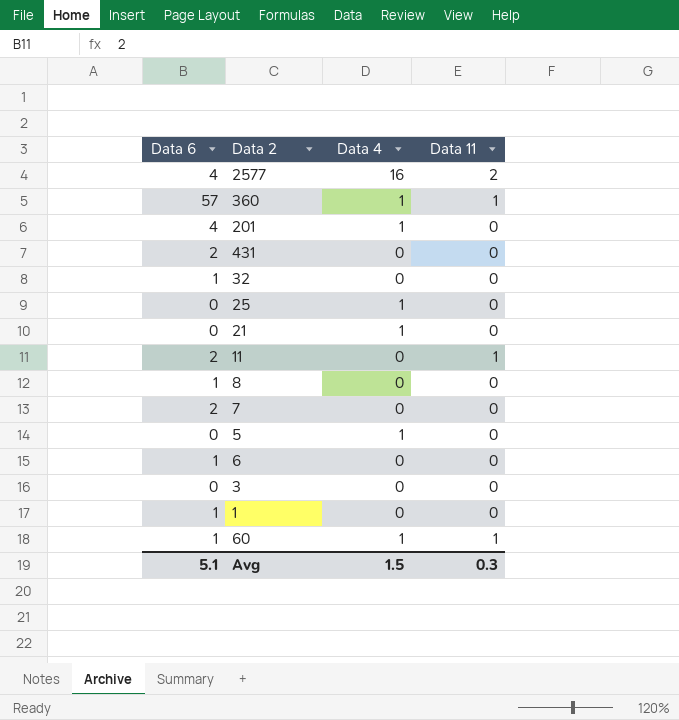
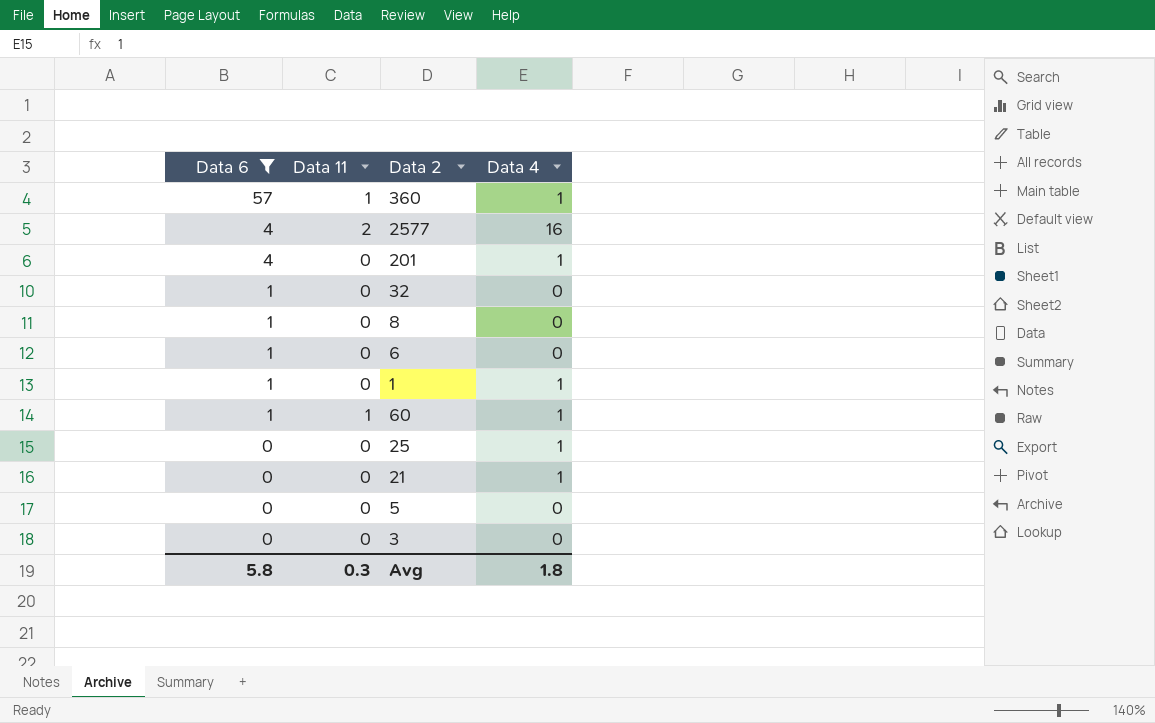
filter: none -> Data 6 != 2
row order: none -> Data 6 descending
column Data 11 | position: 4 -> 2
1 | Data 4: 0 -> 1
5 | Data 4: 1 -> 0
Avg | Data 6: 5.1 -> 5.8
Avg | Data 4: 1.5 -> 1.8

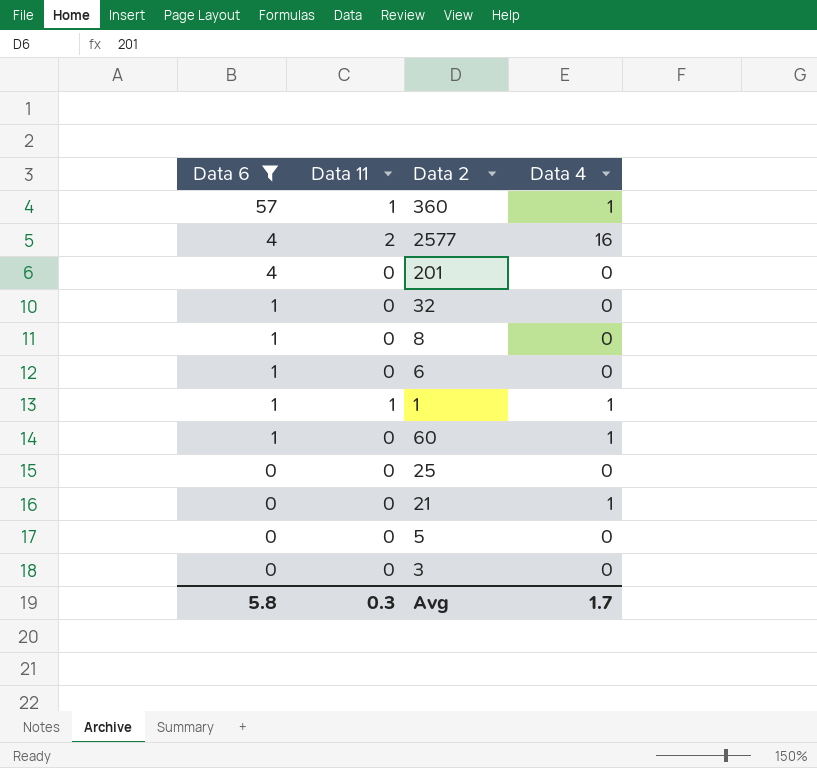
201 | Data 4: 1 -> 0
1 | Data 11: 0 -> 1
60 | Data 11: 1 -> 0
25 | Data 4: 1 -> 0
Avg | Data 4: 1.8 -> 1.7

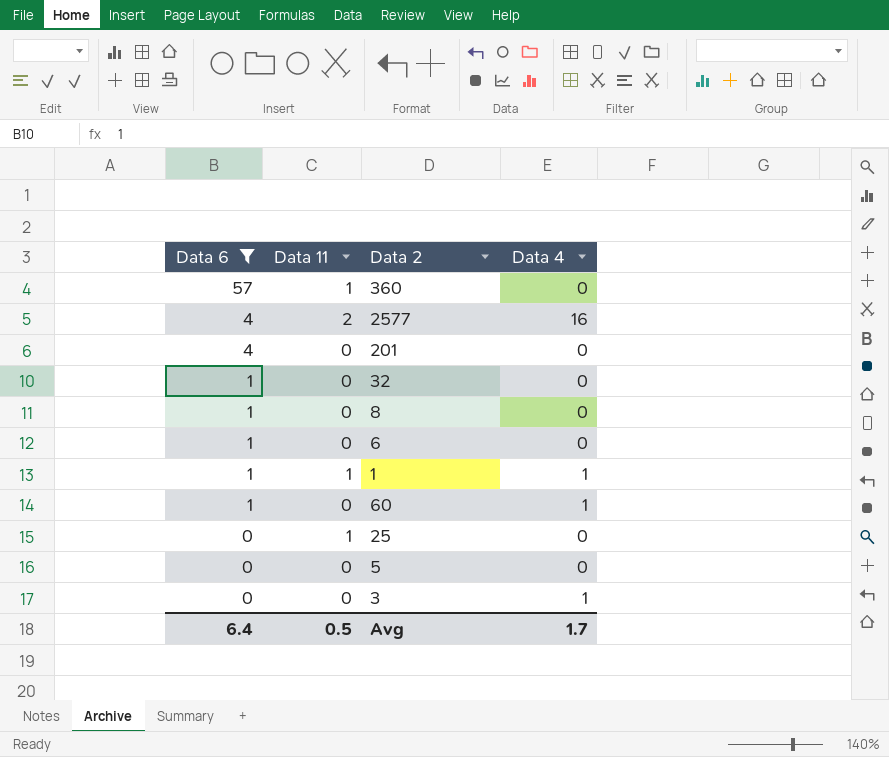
row 21: 0 | 0 | 1 -> none
360 | Data 4: 1 -> 0
25 | Data 11: 0 -> 1
3 | Data 4: 0 -> 1
Avg | Data 6: 5.8 -> 6.4
Avg | Data 11: 0.3 -> 0.5

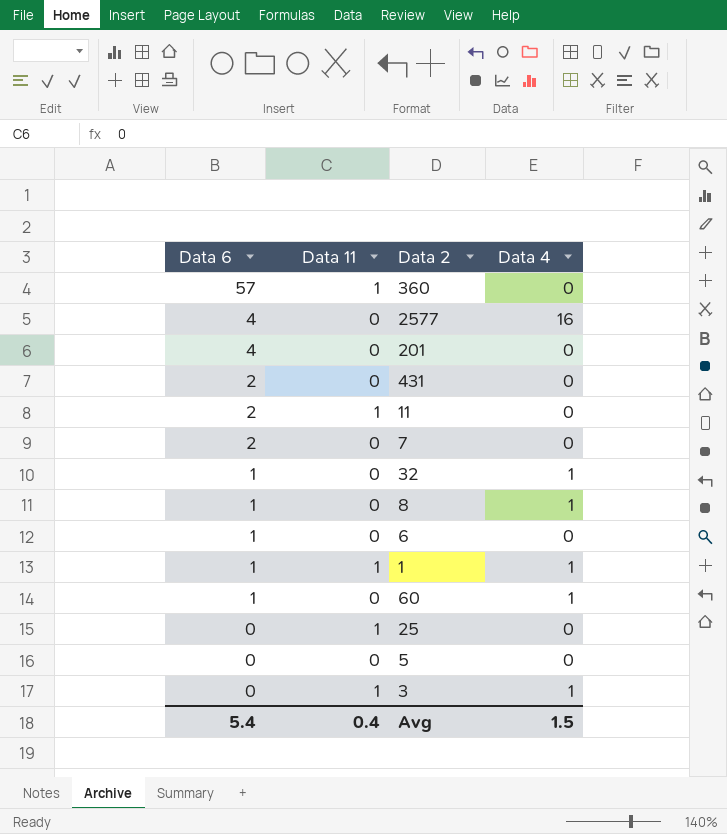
filter: Data 6 != 2 -> none
2577 | Data 11: 2 -> 0
32 | Data 4: 0 -> 1
8 | Data 4: 0 -> 1
3 | Data 11: 0 -> 1
Avg | Data 6: 6.4 -> 5.4
Avg | Data 11: 0.5 -> 0.4
Avg | Data 4: 1.7 -> 1.5

